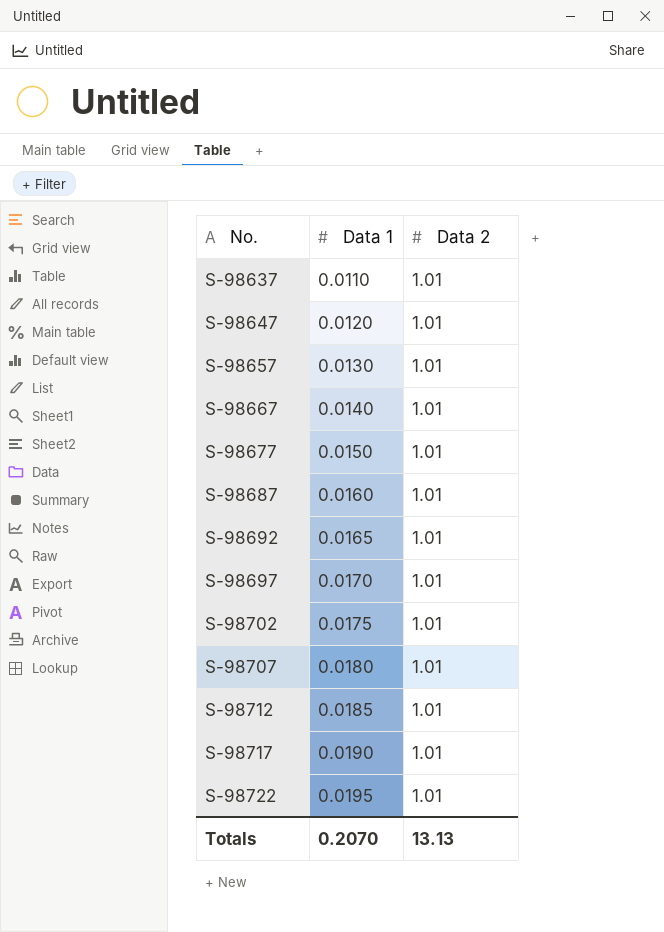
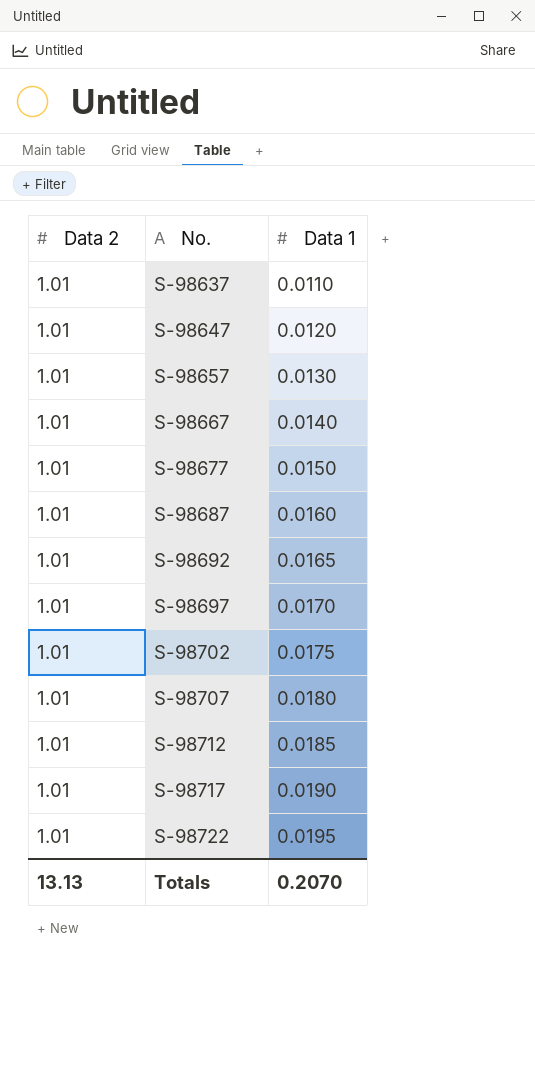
column Data 2 | position: 3 -> 1

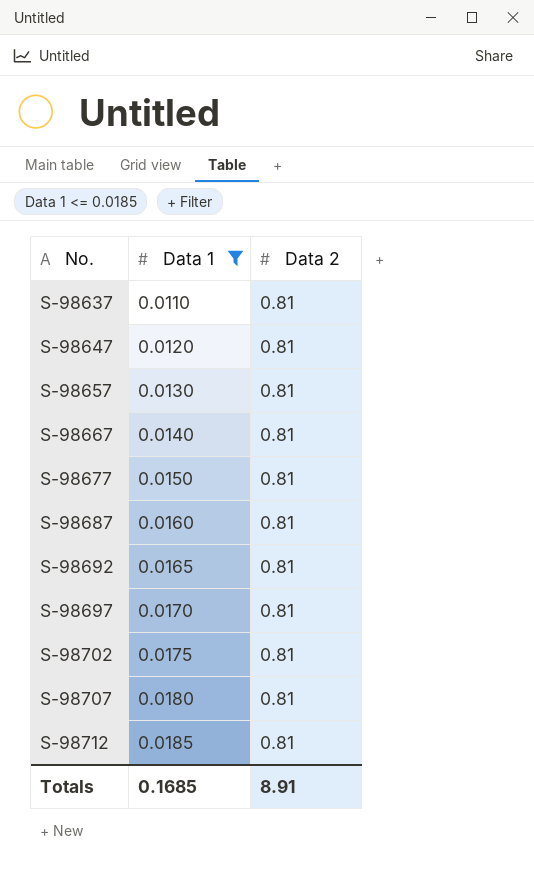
filter: none -> Data 1 <= 0.0185
column Data 2 | position: 1 -> 3
S-98637 | Data 2: 1.01 -> 0.81
S-98647 | Data 2: 1.01 -> 0.81
S-98657 | Data 2: 1.01 -> 0.81
S-98667 | Data 2: 1.01 -> 0.81
S-98677 | Data 2: 1.01 -> 0.81
S-98687 | Data 2: 1.01 -> 0.81
S-98692 | Data 2: 1.01 -> 0.81
S-98697 | Data 2: 1.01 -> 0.81
S-98702 | Data 2: 1.01 -> 0.81
S-98707 | Data 2: 1.01 -> 0.81
S-98712 | Data 2: 1.01 -> 0.81
Totals | Data 1: 0.2070 -> 0.1685
Totals | Data 2: 13.13 -> 8.91

